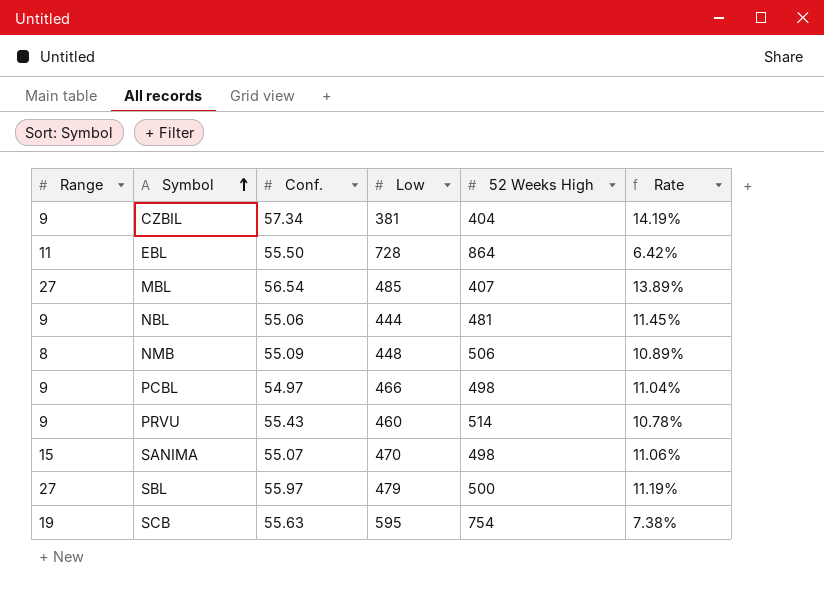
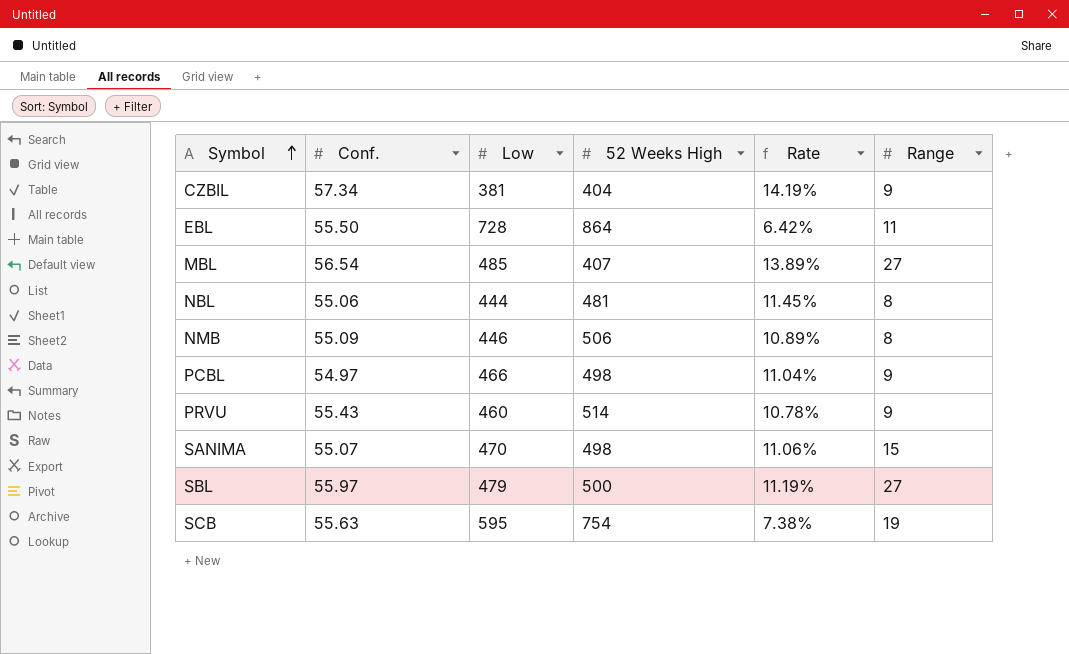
column Range | position: 1 -> 6
NBL | Range: 9 -> 8
NMB | Low: 448 -> 446

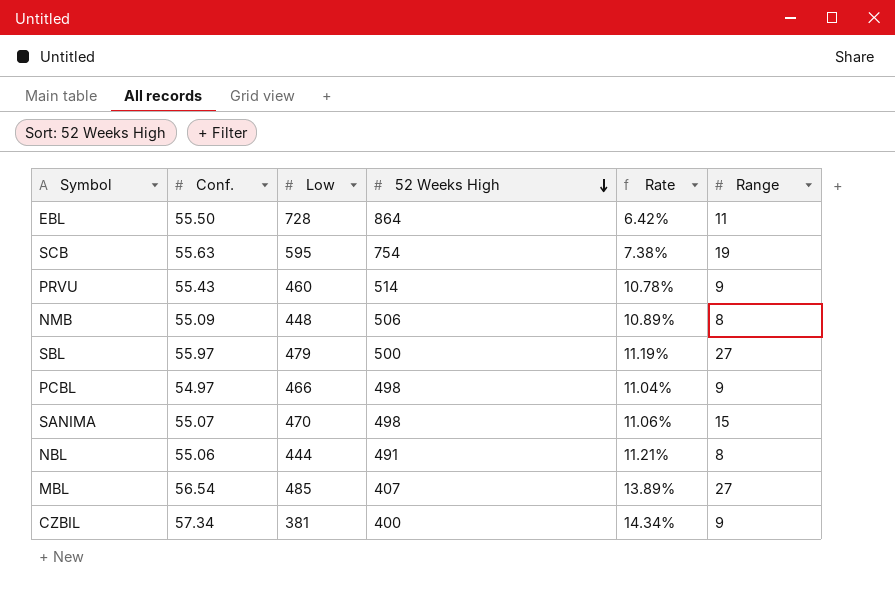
row order: Symbol ascending -> 52 Weeks High descending
NMB | Low: 446 -> 448
NBL | 52 Weeks High: 481 -> 491
NBL | Rate: 11.45% -> 11.21%
CZBIL | 52 Weeks High: 404 -> 400
CZBIL | Rate: 14.19% -> 14.34%

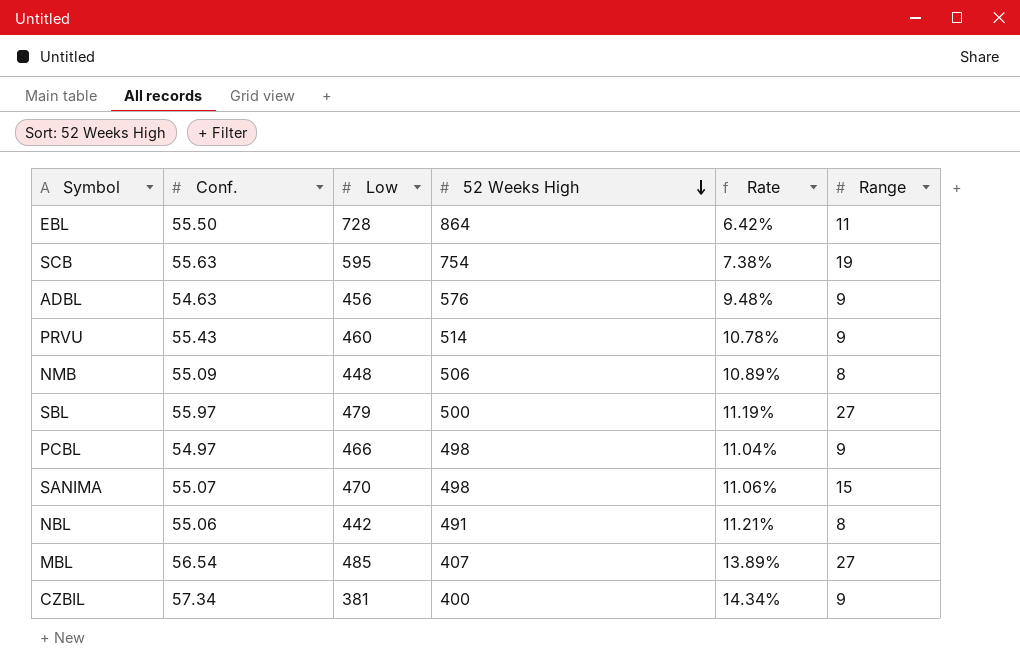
row ADBL: none -> 54.63 | 456 | 576 | 9.48% | 9
NBL | Low: 444 -> 442

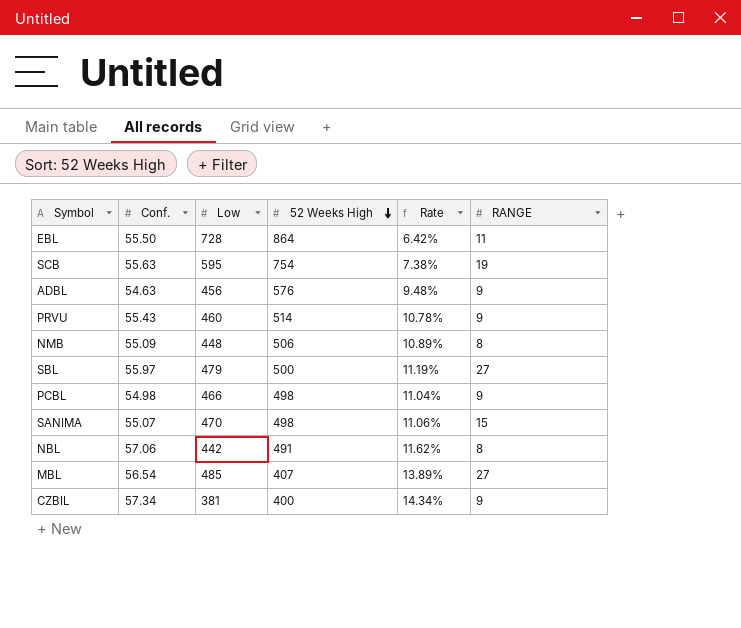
column name: Range -> RANGE
PCBL | Conf.: 54.97 -> 54.98
NBL | Conf.: 55.06 -> 57.06
NBL | Rate: 11.21% -> 11.62%

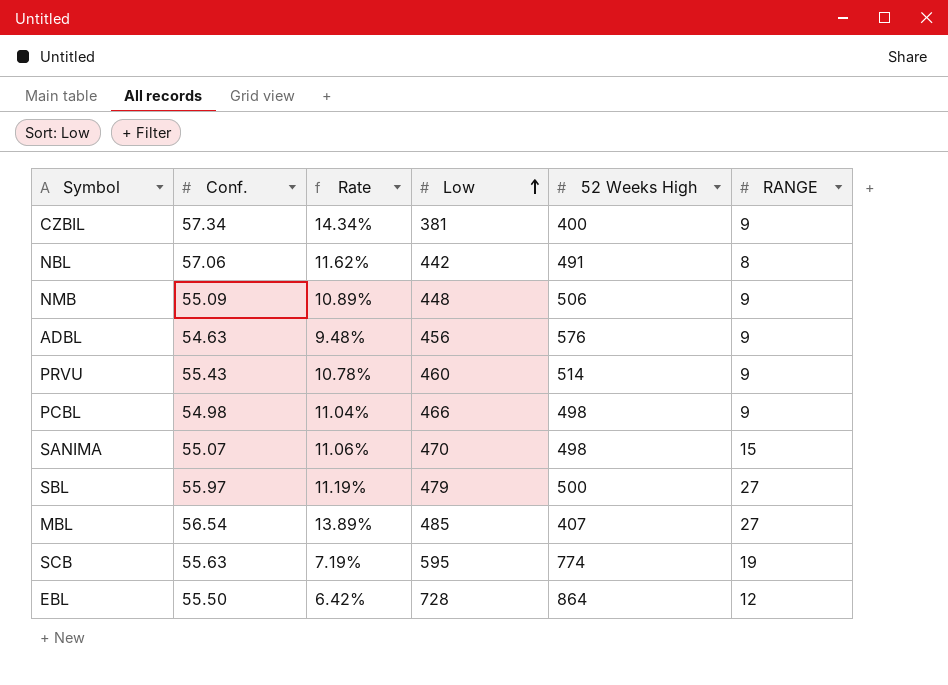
row order: 52 Weeks High descending -> Low ascending
column Rate | position: 5 -> 3
NMB | RANGE: 8 -> 9
SCB | Rate: 7.38% -> 7.19%
SCB | 52 Weeks High: 754 -> 774
EBL | RANGE: 11 -> 12

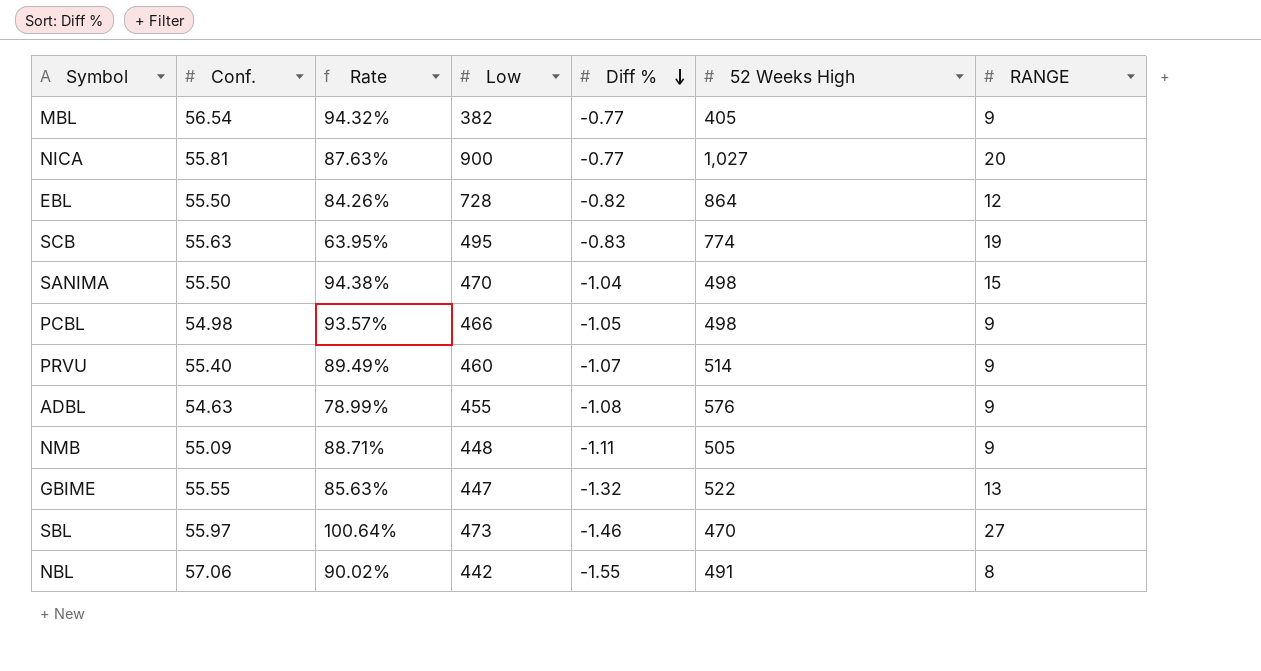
row order: Low ascending -> Diff % descending
column Rate | formula: [Conf.] / [52 Weeks High] -> [Low] / [52 Weeks High]
column Diff % | position: none -> 5
row CZBIL: 57.34 | 14.34% | 381 | 400 | 9 -> none
MBL | Low: 485 -> 382
MBL | 52 Weeks High: 407 -> 405
MBL | RANGE: 27 -> 9
row NICA: none -> 55.81 | 87.63% | 900 | -0.77 | 1,027 | 20
SCB | Low: 595 -> 495
SANIMA | Conf.: 55.07 -> 55.50
PRVU | Conf.: 55.43 -> 55.40
ADBL | Low: 456 -> 455
NMB | 52 Weeks High: 506 -> 505
row GBIME: none -> 55.55 | 85.63% | 447 | -1.32 | 522 | 13
SBL | Low: 479 -> 473
SBL | 52 Weeks High: 500 -> 470

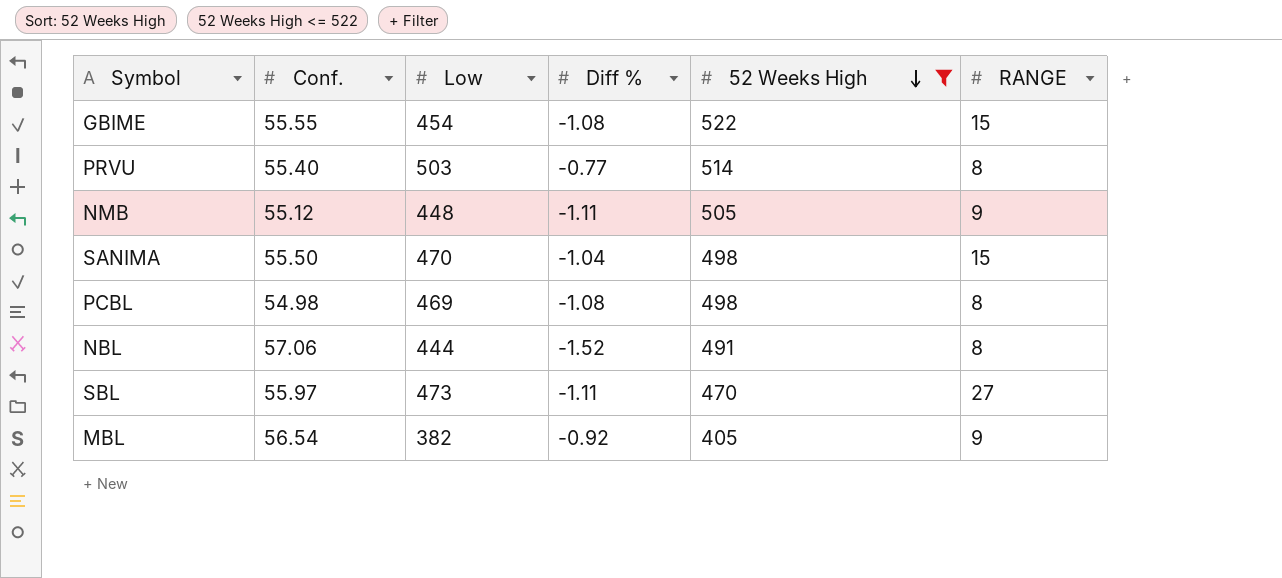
filter: none -> 52 Weeks High <= 522
row order: Diff % descending -> 52 Weeks High descending
column Rate | formula: [Low] / [52 Weeks High] -> none
GBIME | Low: 447 -> 454
GBIME | Diff %: -1.32 -> -1.08
GBIME | RANGE: 13 -> 15
PRVU | Low: 460 -> 503
PRVU | Diff %: -1.07 -> -0.77
PRVU | RANGE: 9 -> 8
NMB | Conf.: 55.09 -> 55.12
PCBL | Low: 466 -> 469
PCBL | Diff %: -1.05 -> -1.08
PCBL | RANGE: 9 -> 8
NBL | Low: 442 -> 444
NBL | Diff %: -1.55 -> -1.52
SBL | Diff %: -1.46 -> -1.11
MBL | Diff %: -0.77 -> -0.92

